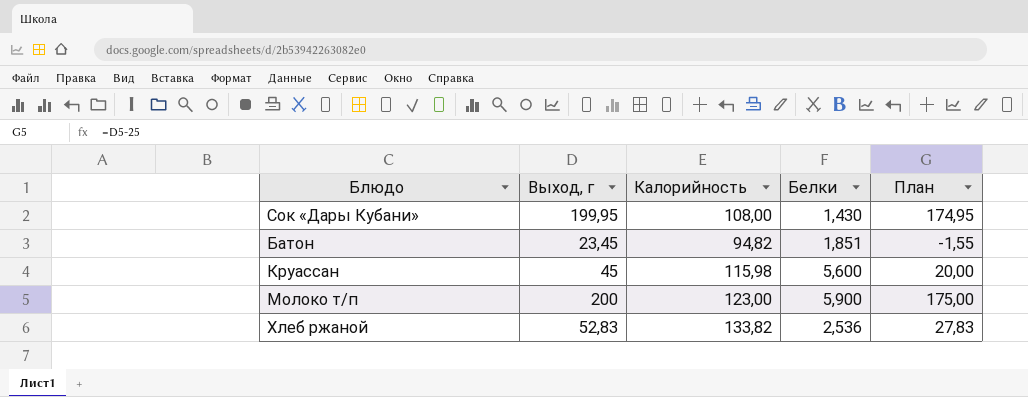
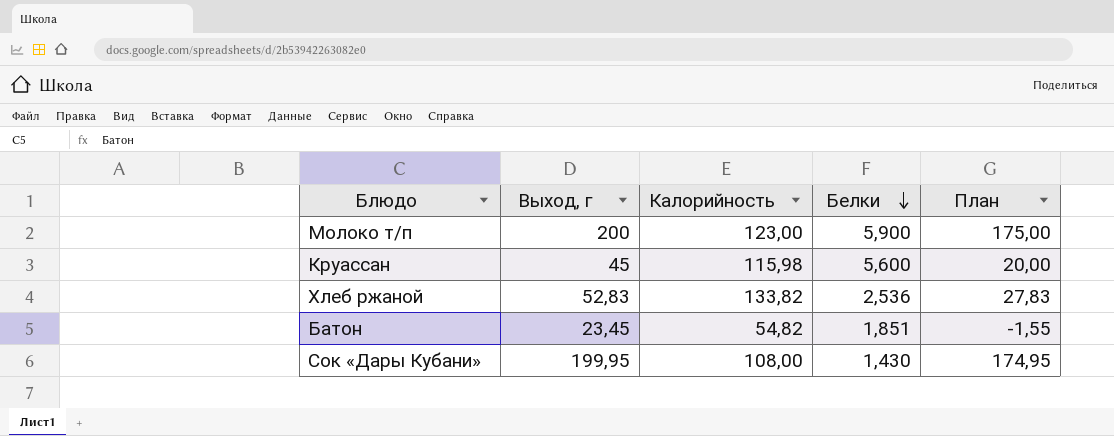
row order: none -> Белки descending
Батон | Калорийность: 94,82 -> 54,82

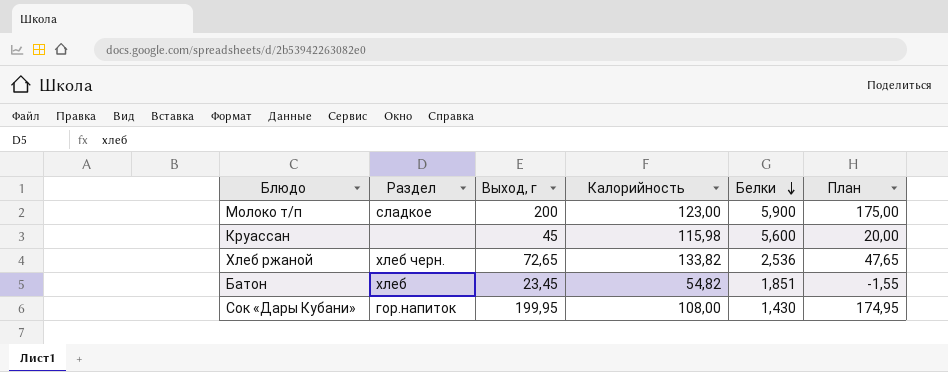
column Раздел | position: none -> 2
Хлеб ржаной | Выход, г: 52,83 -> 72,65
Хлеб ржаной | План: 27,83 -> 47,65

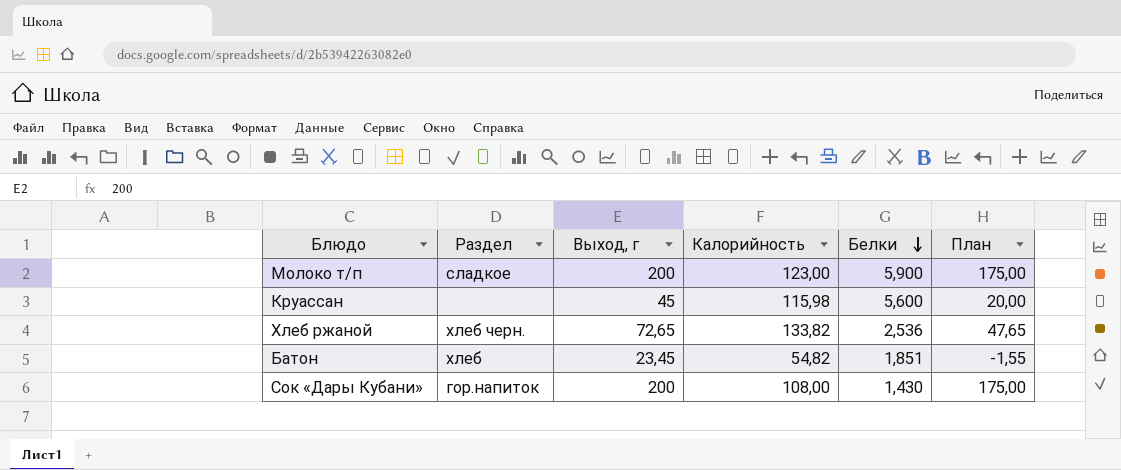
Сок «Дары Кубани» | Выход, г: 199,95 -> 200
Сок «Дары Кубани» | План: 174,95 -> 175,00

